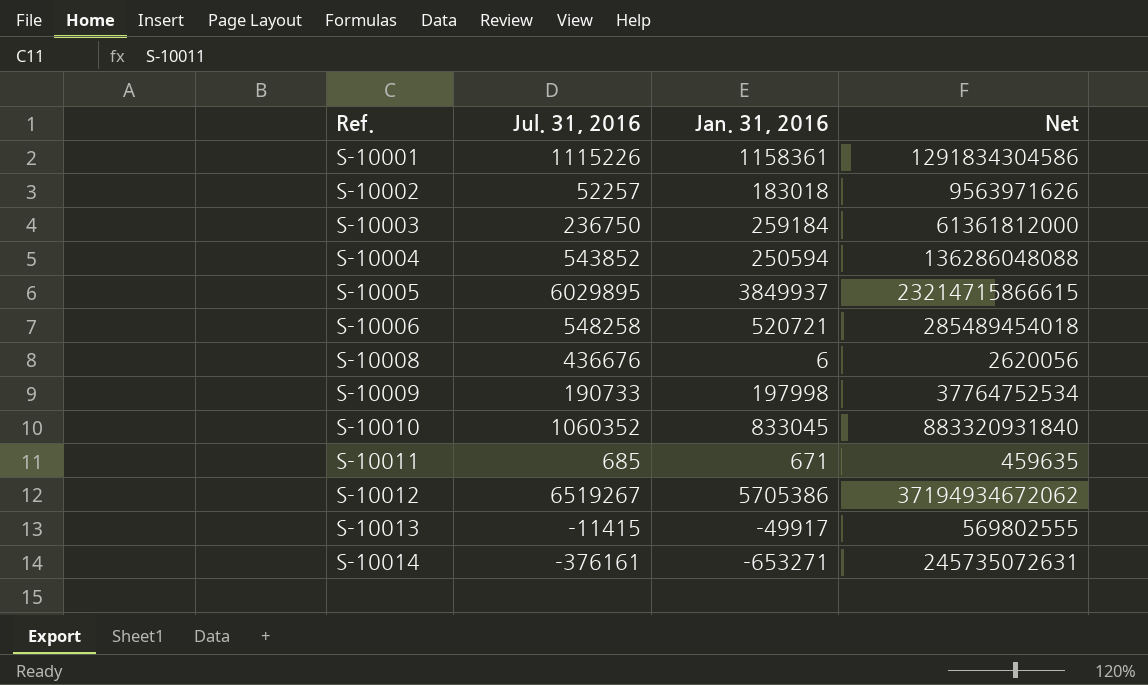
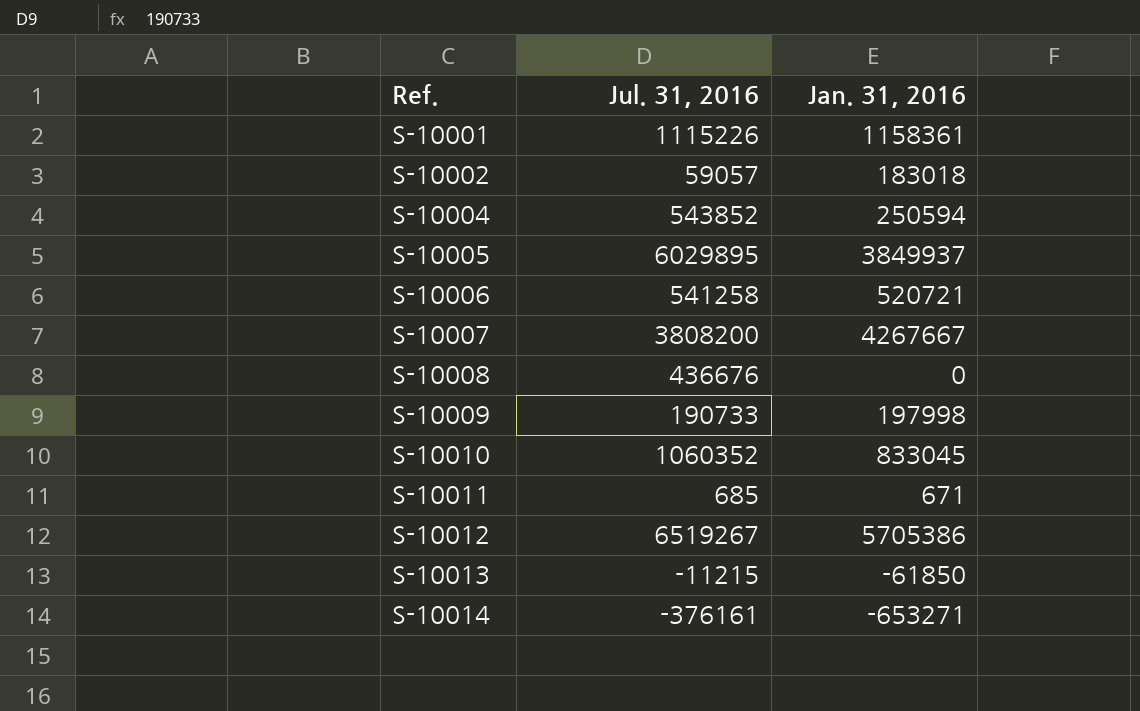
column Net | formula: [Jul. 31, 2016] * [Jan. 31, 2016] -> none
row S-10003: 236750 | 259184 | 61361812000 -> none
S-10002 | Jul. 31, 2016: 52257 -> 59057
S-10006 | Jul. 31, 2016: 548258 -> 541258
row S-10007: none -> 3808200 | 4267667
S-10008 | Jan. 31, 2016: 6 -> 0
S-10013 | Jul. 31, 2016: -11415 -> -11215
S-10013 | Jan. 31, 2016: -49917 -> -61850

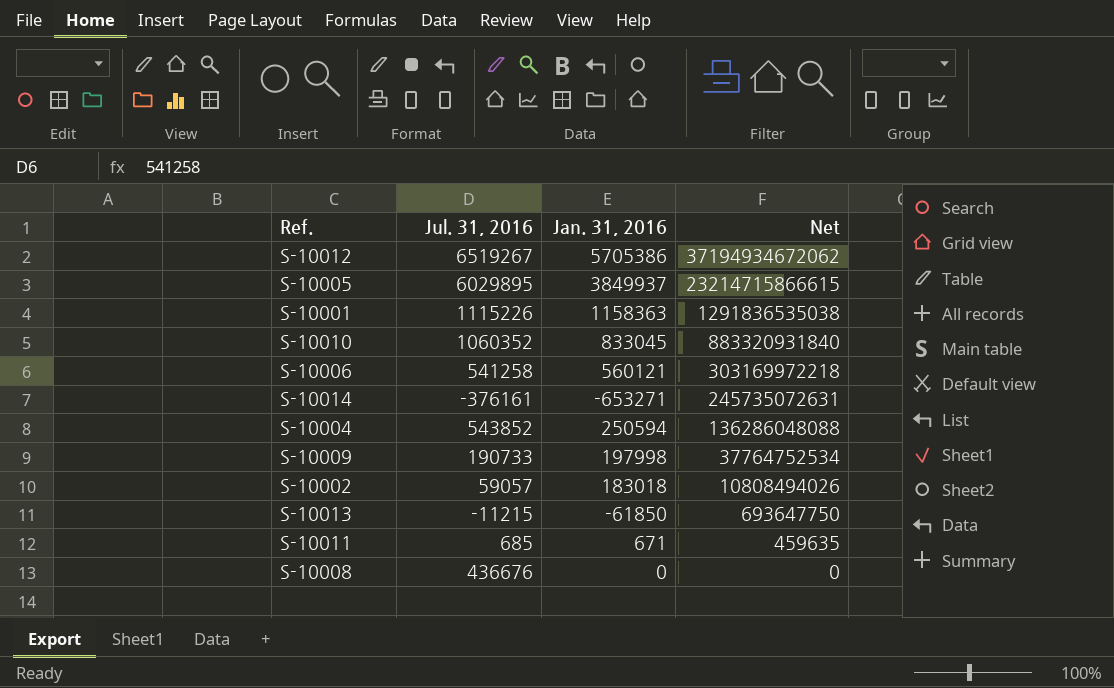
row order: Ref. ascending -> Net descending
column Net | formula: none -> [Jul. 31, 2016] * [Jan. 31, 2016]
row S-10007: 3808200 | 4267667 -> none
S-10001 | Jan. 31, 2016: 1158361 -> 1158363
S-10006 | Jan. 31, 2016: 520721 -> 560121

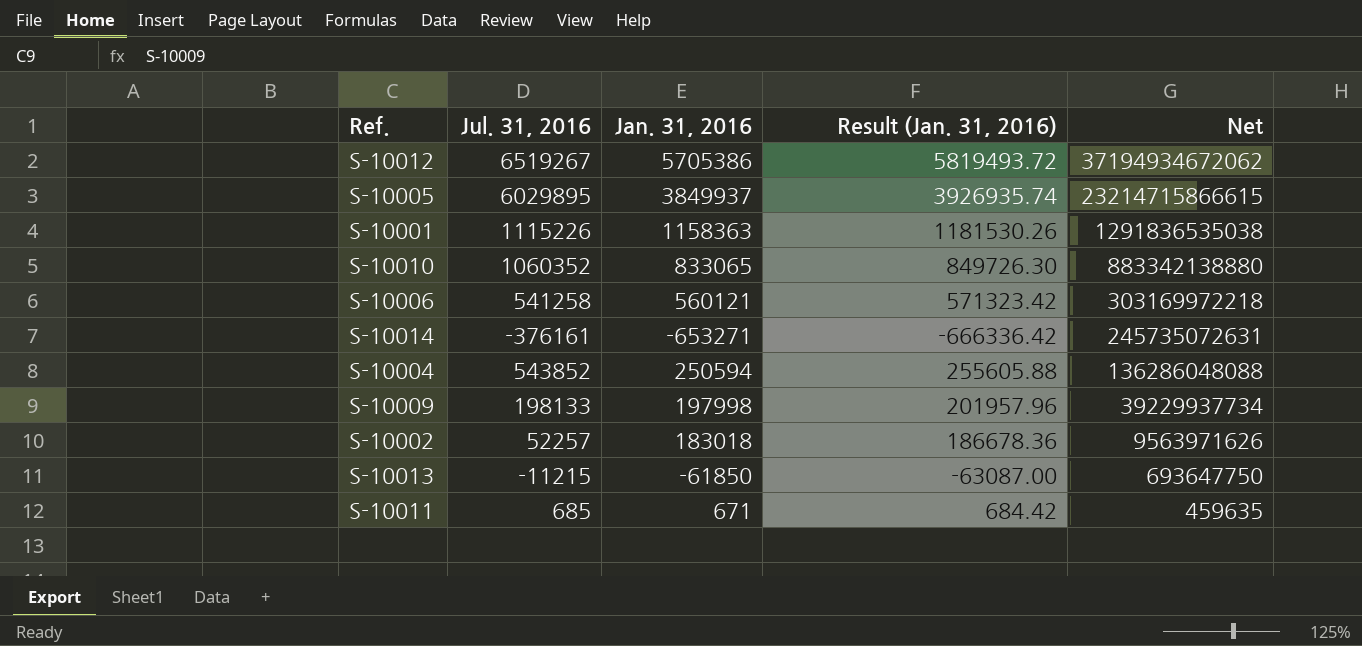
column Result (Jan. 31, 2016) | formula: none -> [Jan. 31, 2016] * 1.02
row S-10008: 436676 | 0 | 0 -> none
S-10010 | Jan. 31, 2016: 833045 -> 833065
S-10010 | Net: 883320931840 -> 883342138880
S-10009 | Jul. 31, 2016: 190733 -> 198133
S-10009 | Net: 37764752534 -> 39229937734
S-10002 | Jul. 31, 2016: 59057 -> 52257
S-10002 | Net: 10808494026 -> 9563971626

